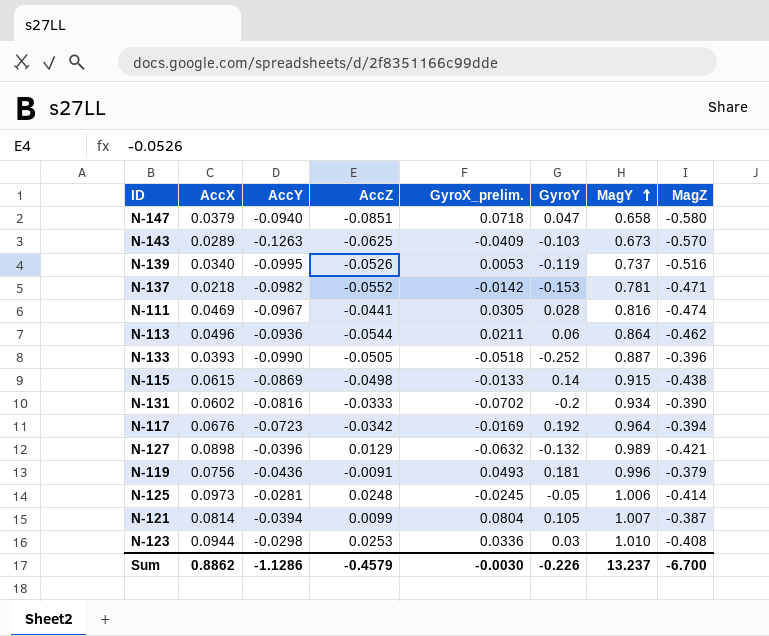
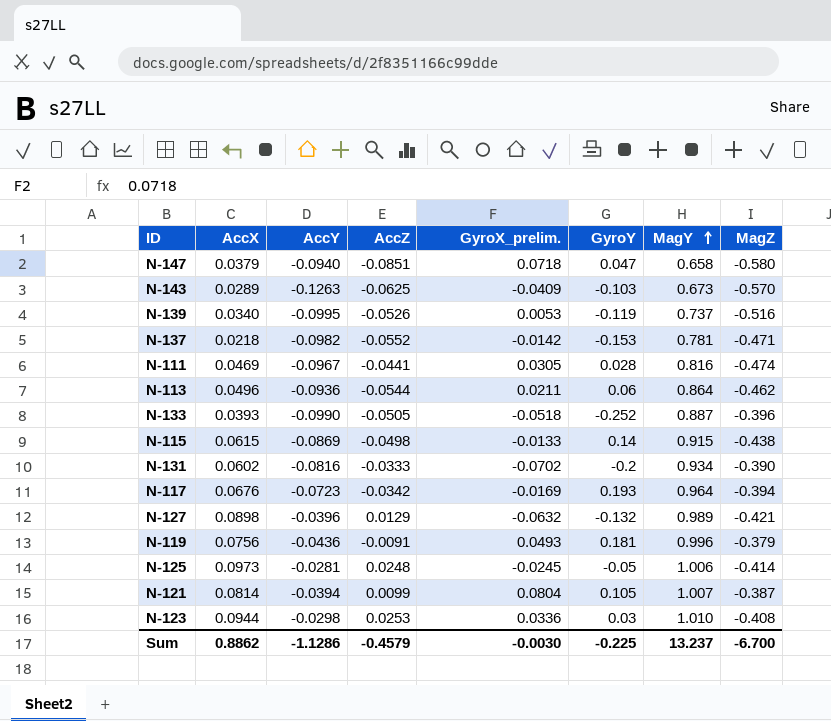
N-117 | GyroY: 0.192 -> 0.193
Sum | GyroY: -0.226 -> -0.225

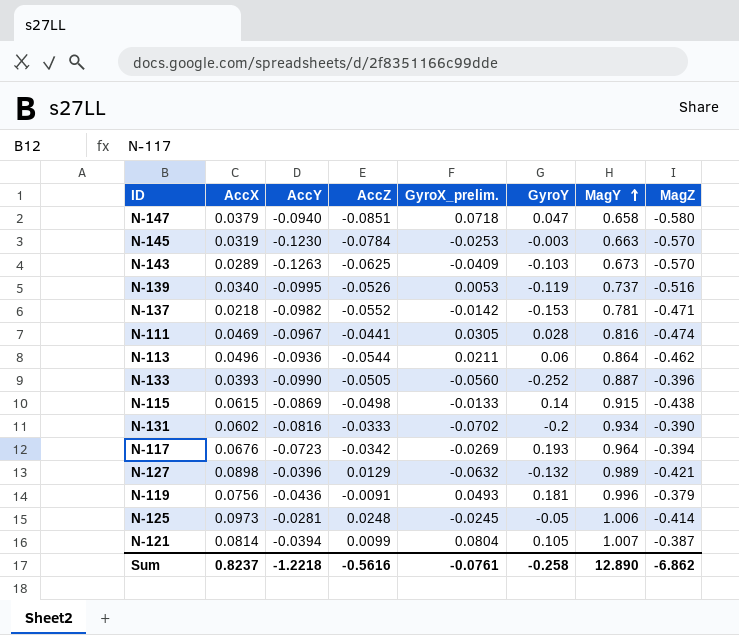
row N-123: 0.0944 | -0.0298 | 0.0253 | 0.0336 | 0.03 | 1.010 | -0.408 -> none
row N-145: none -> 0.0319 | -0.1230 | -0.0784 | -0.0253 | -0.003 | 0.663 | -0.570
N-133 | GyroX_prelim.: -0.0518 -> -0.0560
N-117 | GyroX_prelim.: -0.0169 -> -0.0269
Sum | AccX: 0.8862 -> 0.8237
Sum | AccY: -1.1286 -> -1.2218
Sum | AccZ: -0.4579 -> -0.5616
Sum | GyroX_prelim.: -0.0030 -> -0.0761
Sum | GyroY: -0.225 -> -0.258
Sum | MagY: 13.237 -> 12.890
Sum | MagZ: -6.700 -> -6.862

